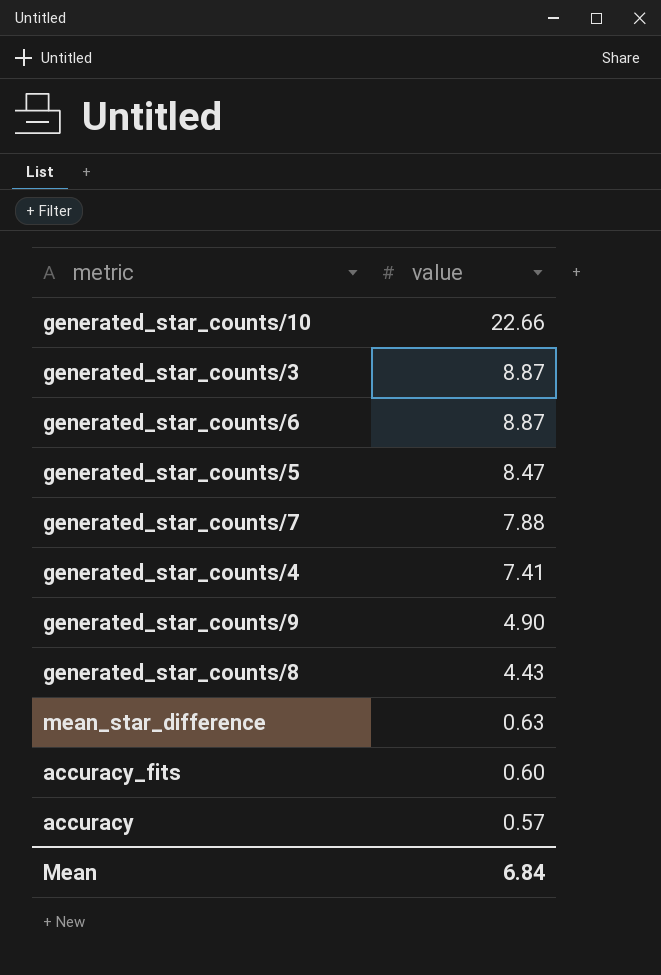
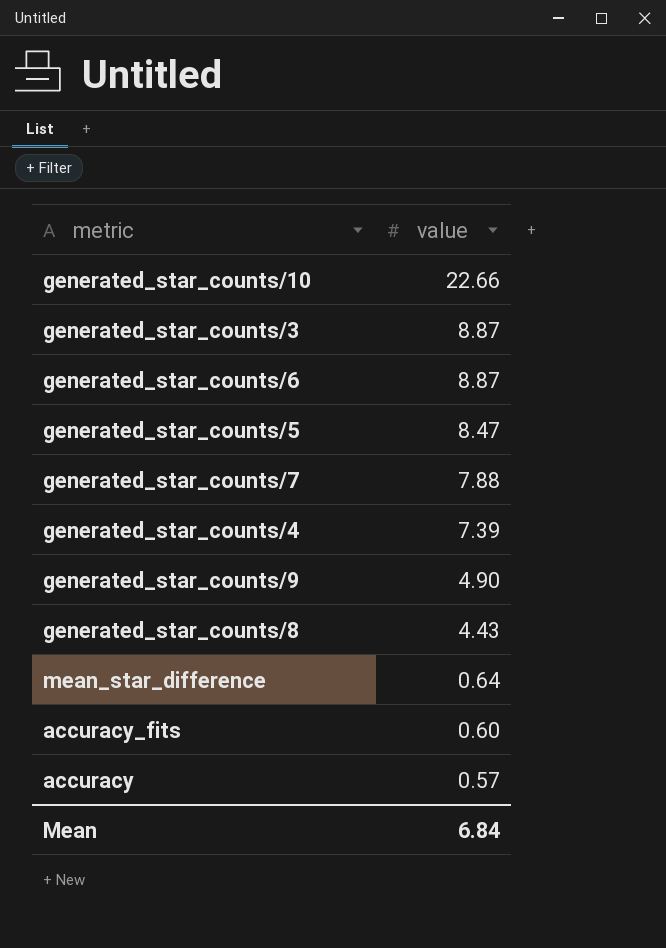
generated_star_counts/4 | value: 7.41 -> 7.39
mean_star_difference | value: 0.63 -> 0.64

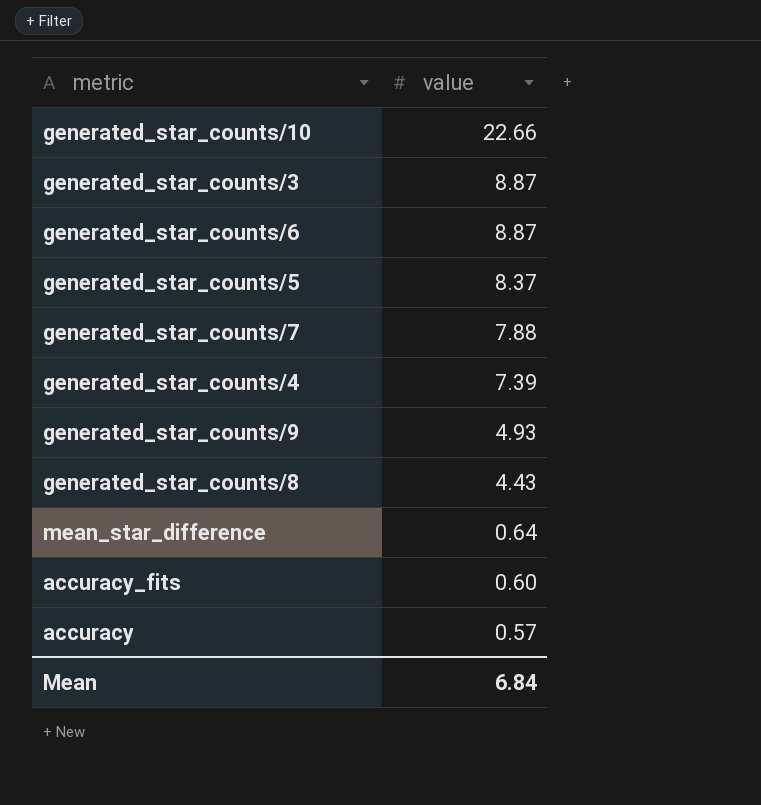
generated_star_counts/5 | value: 8.47 -> 8.37
generated_star_counts/9 | value: 4.90 -> 4.93

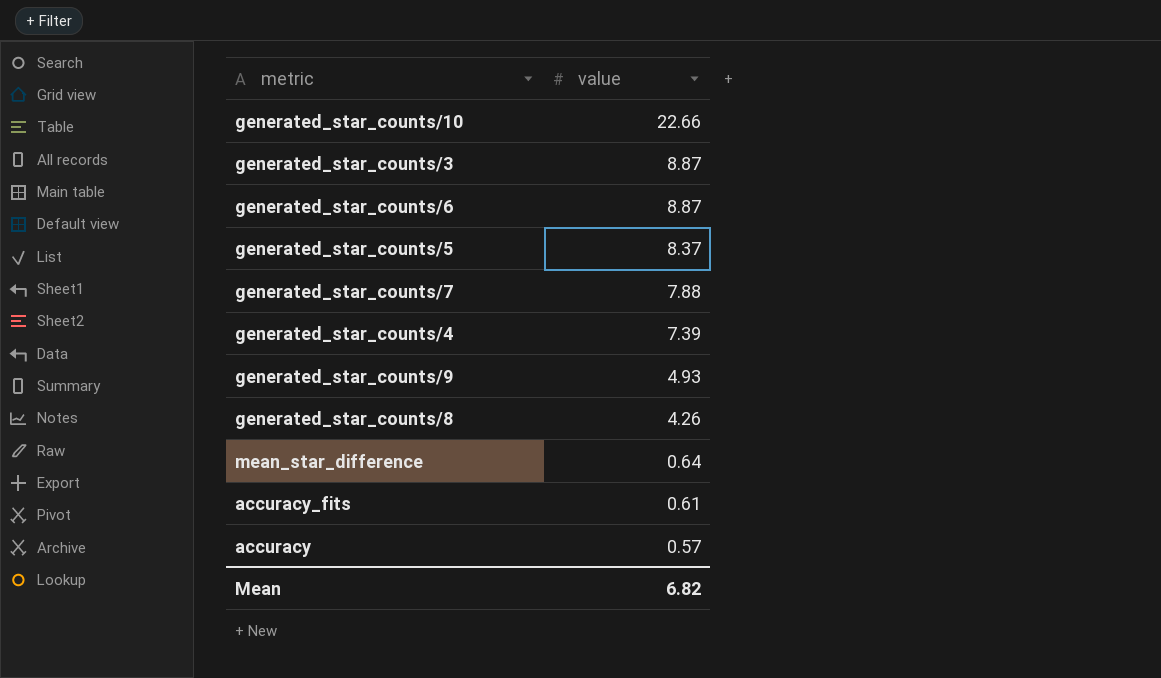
generated_star_counts/8 | value: 4.43 -> 4.26
accuracy_fits | value: 0.60 -> 0.61
Mean | value: 6.84 -> 6.82

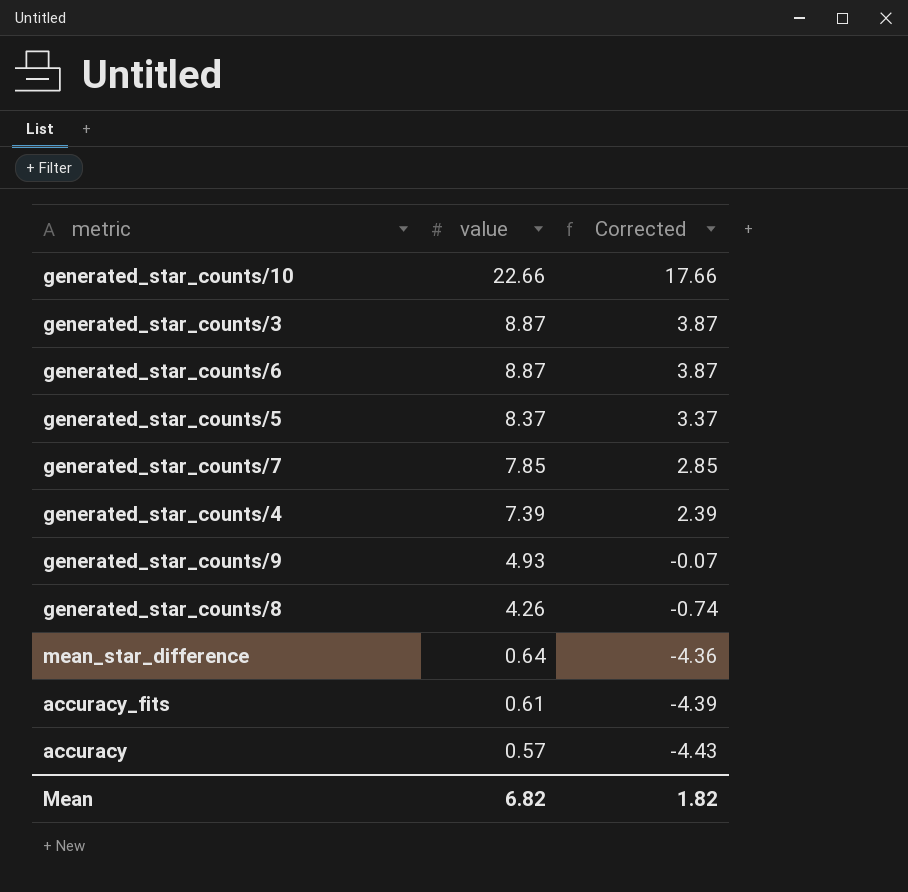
column Corrected | formula: none -> [value] - 5
generated_star_counts/7 | value: 7.88 -> 7.85

